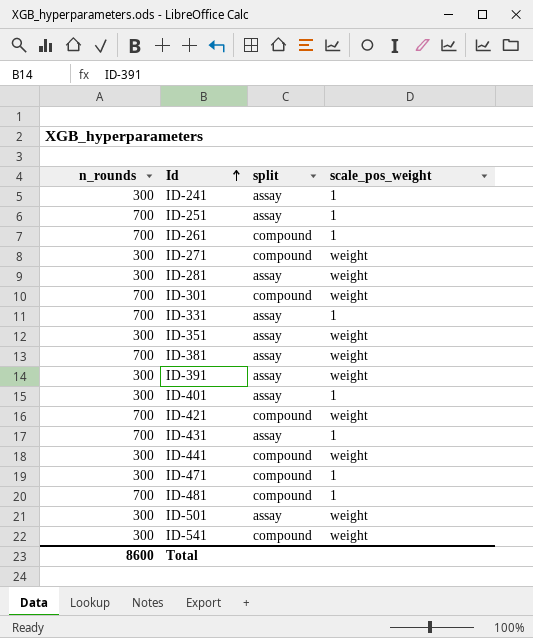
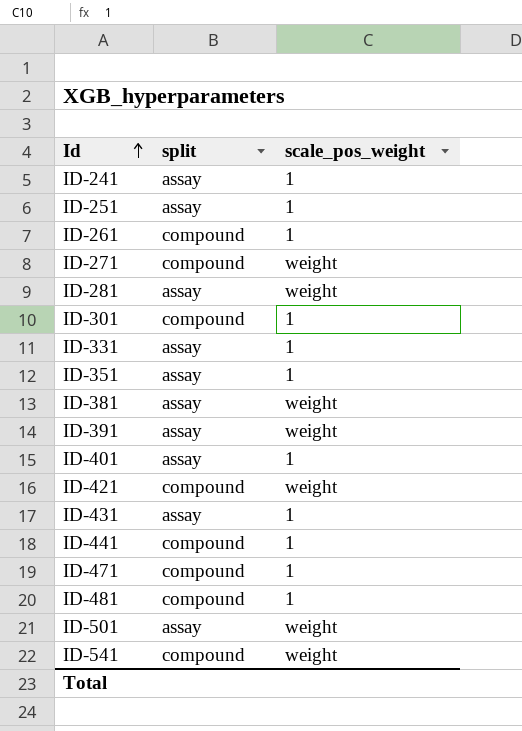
column n_rounds | position: 1 -> none
ID-301 | scale_pos_weight: weight -> 1
ID-351 | scale_pos_weight: weight -> 1
ID-441 | scale_pos_weight: weight -> 1

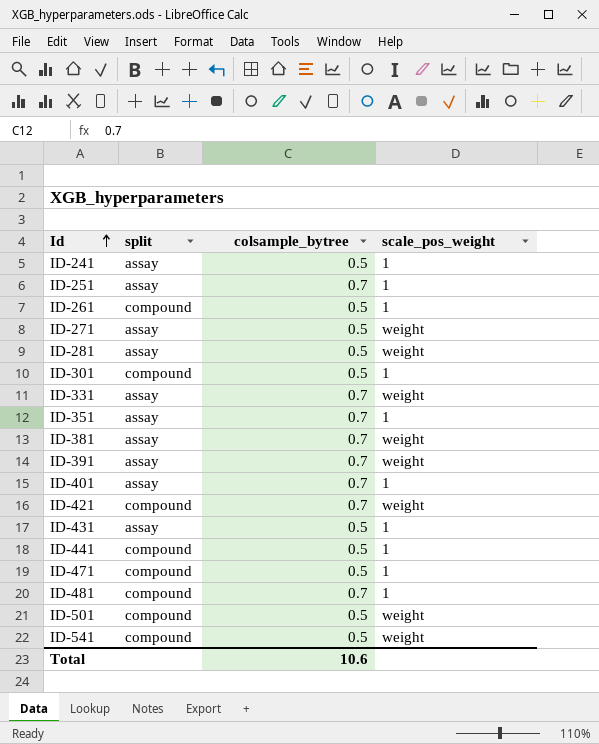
column colsample_bytree | position: none -> 3
ID-271 | split: compound -> assay
ID-331 | scale_pos_weight: 1 -> weight
ID-501 | split: assay -> compound

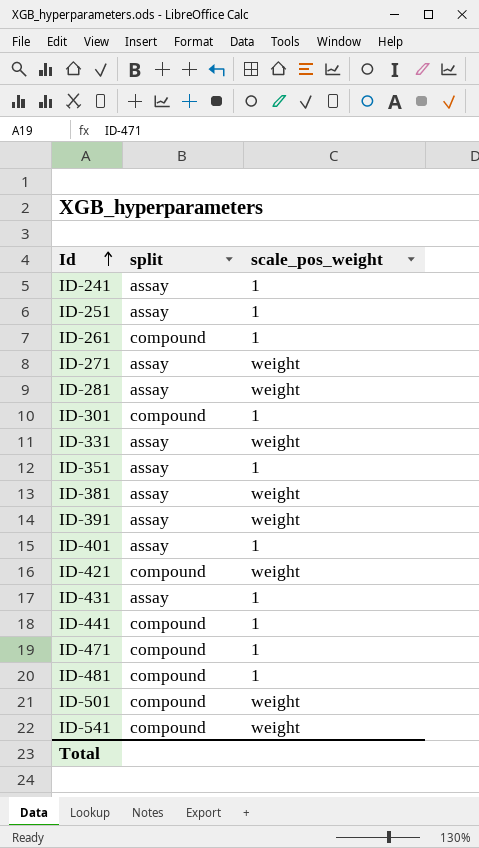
column colsample_bytree | position: 3 -> none

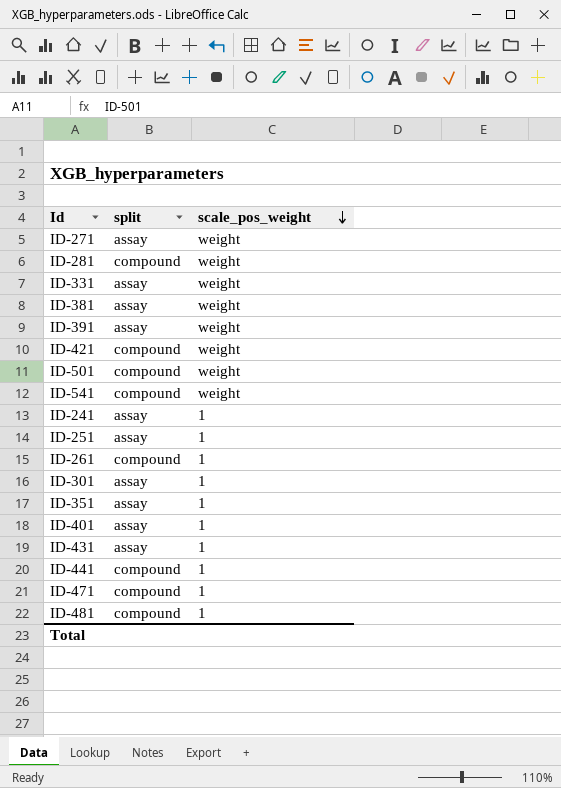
row order: Id ascending -> scale_pos_weight descending
ID-281 | split: assay -> compound
ID-301 | split: compound -> assay

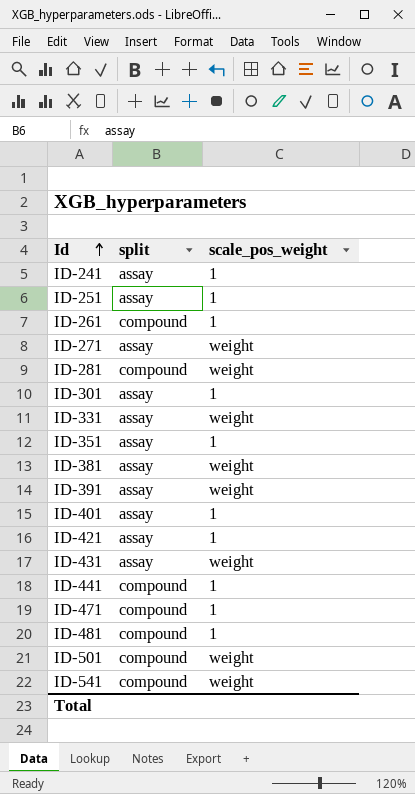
row order: scale_pos_weight descending -> Id ascending
ID-421 | split: compound -> assay
ID-421 | scale_pos_weight: weight -> 1
ID-431 | scale_pos_weight: 1 -> weight

